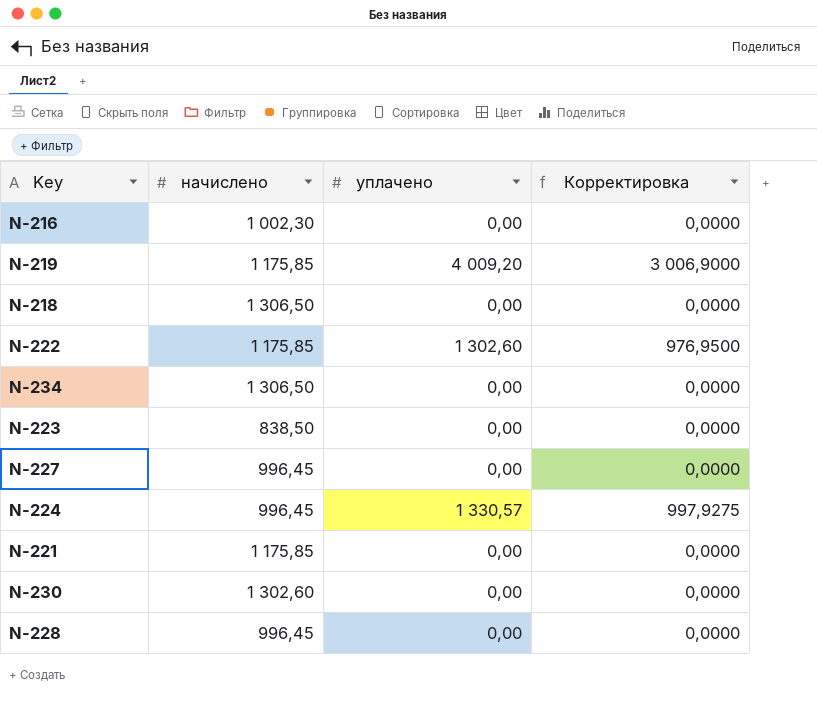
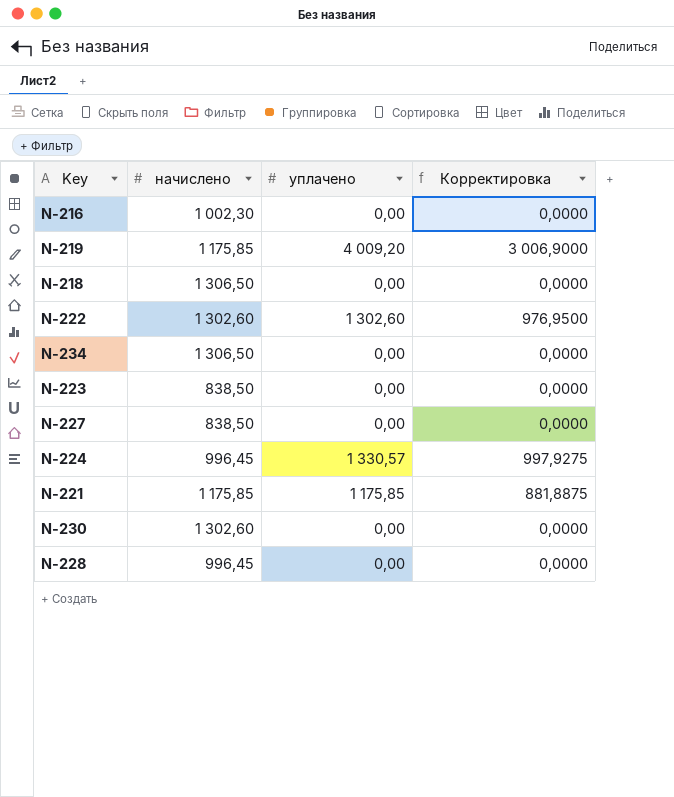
N-222 | начислено: 1 175,85 -> 1 302,60
N-227 | начислено: 996,45 -> 838,50
N-221 | уплачено: 0,00 -> 1 175,85
N-221 | Корректировка: 0,0000 -> 881,8875

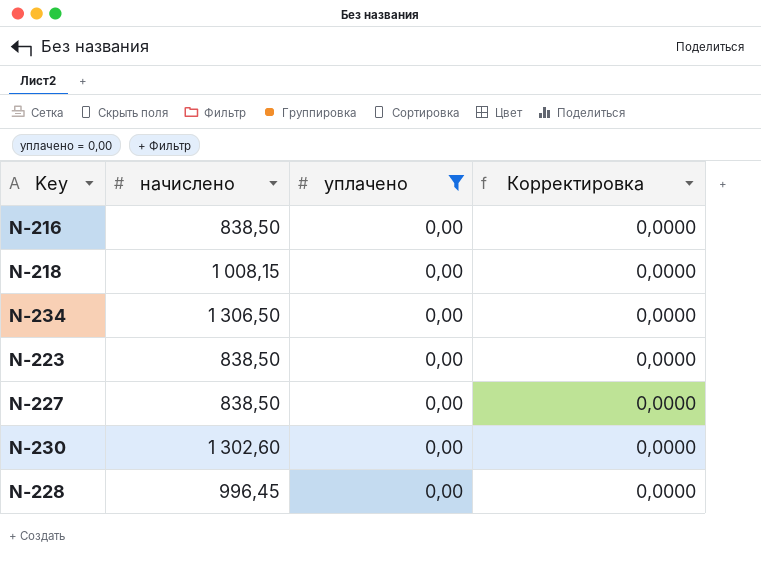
filter: none -> уплачено = 0,00
N-216 | начислено: 1 002,30 -> 838,50
N-218 | начислено: 1 306,50 -> 1 008,15

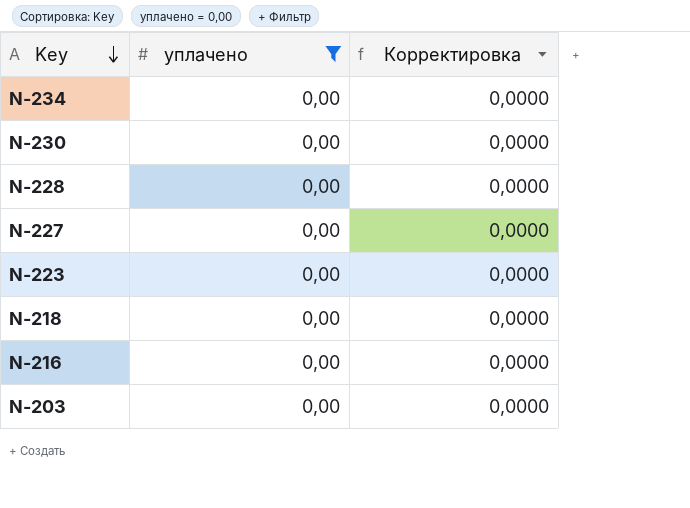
row order: none -> Key descending
column начислено | position: 2 -> none
row N-203: none -> 0,00 | 0,0000

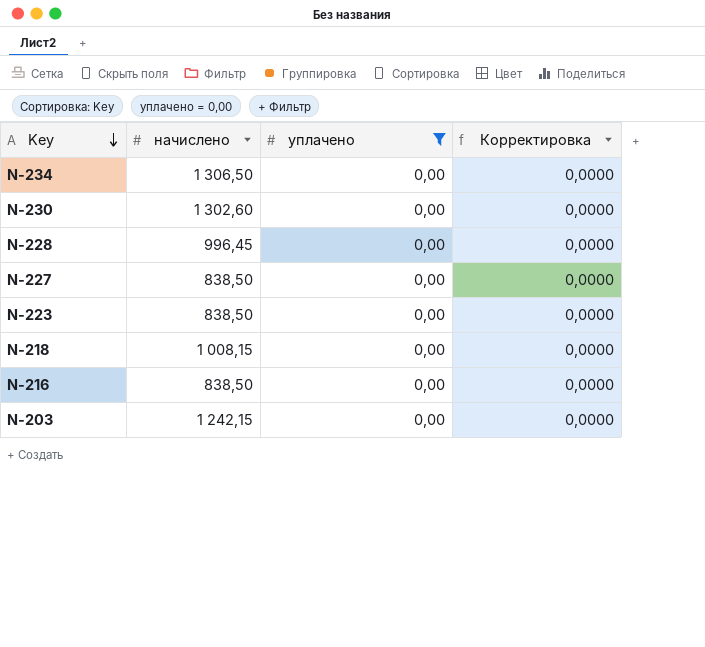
column начислено | position: none -> 2

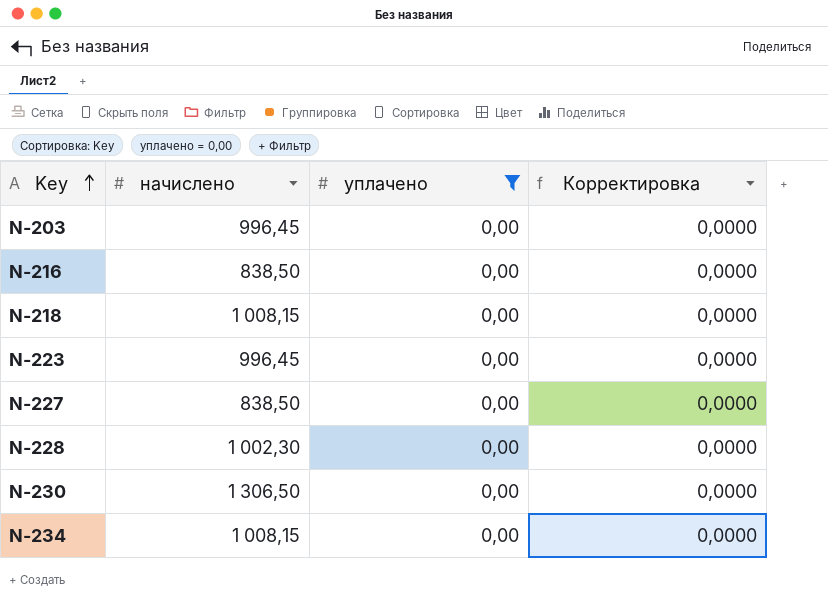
row order: Key descending -> Key ascending
N-203 | начислено: 1 242,15 -> 996,45
N-223 | начислено: 838,50 -> 996,45
N-228 | начислено: 996,45 -> 1 002,30
N-230 | начислено: 1 302,60 -> 1 306,50
N-234 | начислено: 1 306,50 -> 1 008,15

